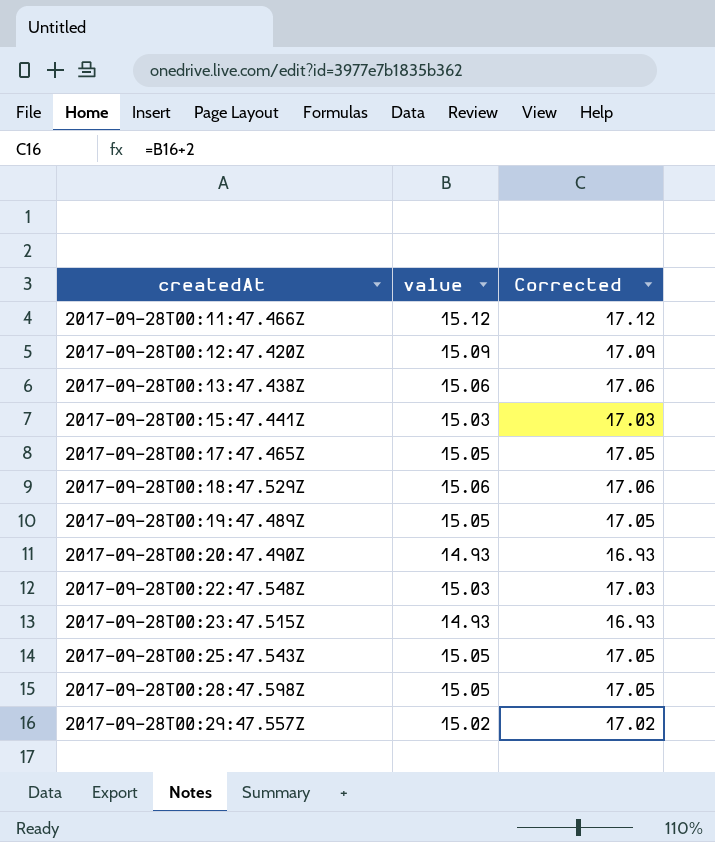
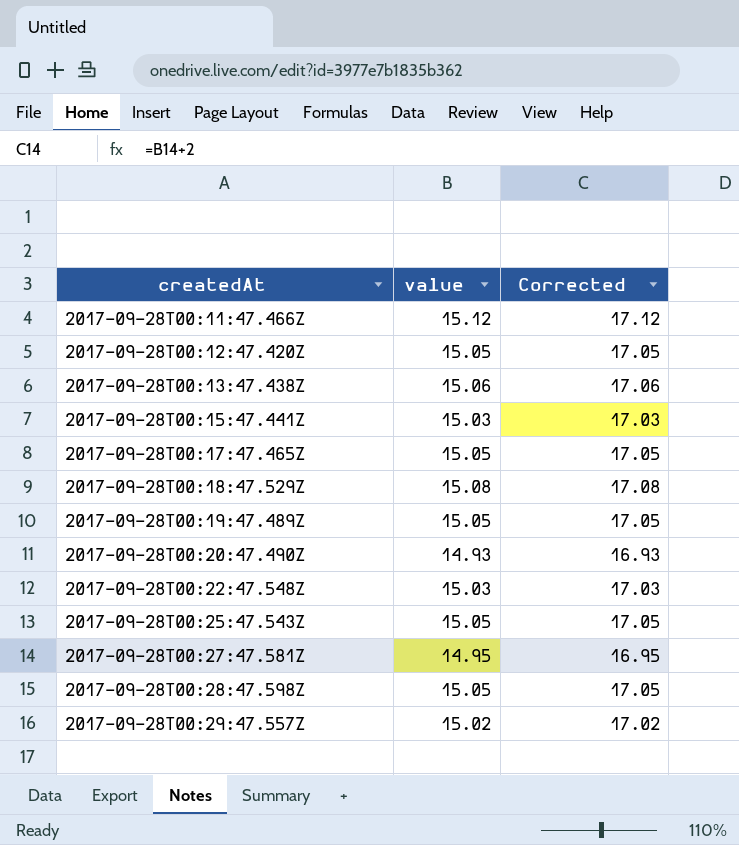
row 2017-09-28T00:23:47.515Z: 14.93 | 16.93 -> none
2017-09-28T00:12:47.420Z | value: 15.09 -> 15.05
2017-09-28T00:12:47.420Z | Corrected: 17.09 -> 17.05
2017-09-28T00:18:47.529Z | value: 15.06 -> 15.08
2017-09-28T00:18:47.529Z | Corrected: 17.06 -> 17.08
row 2017-09-28T00:27:47.581Z: none -> 14.95 | 16.95

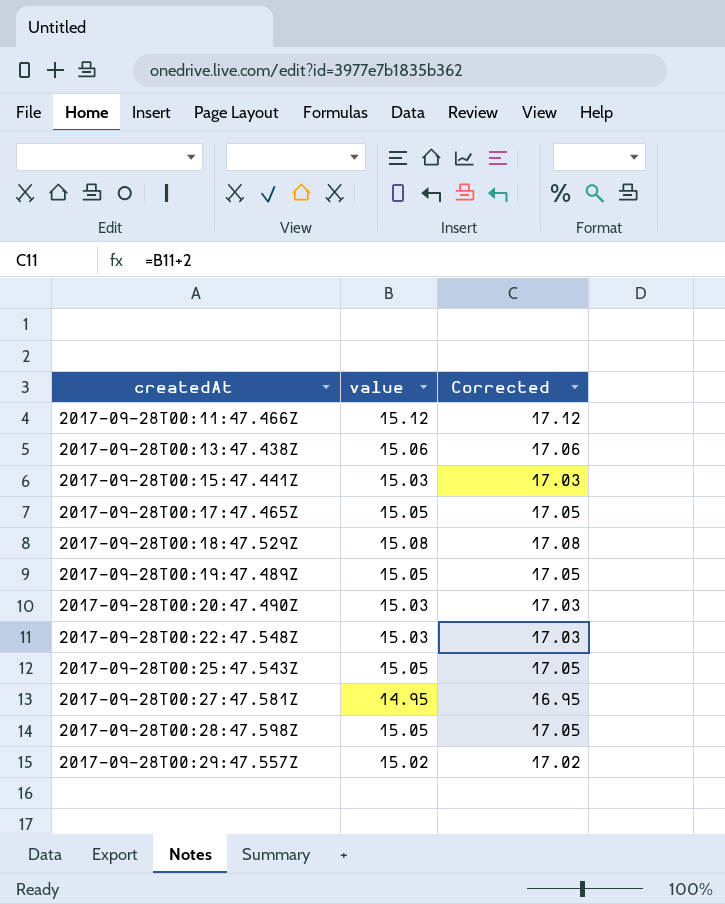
row 2017-09-28T00:12:47.420Z: 15.05 | 17.05 -> none
2017-09-28T00:20:47.490Z | value: 14.93 -> 15.03
2017-09-28T00:20:47.490Z | Corrected: 16.93 -> 17.03

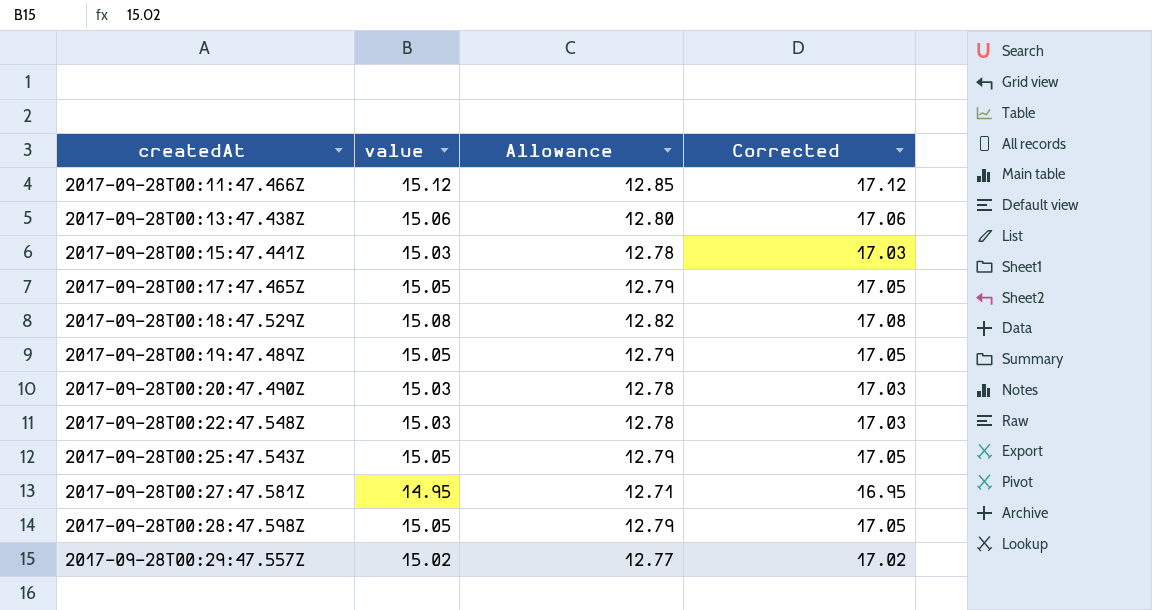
column Allowance | formula: none -> [value] * 0.85

